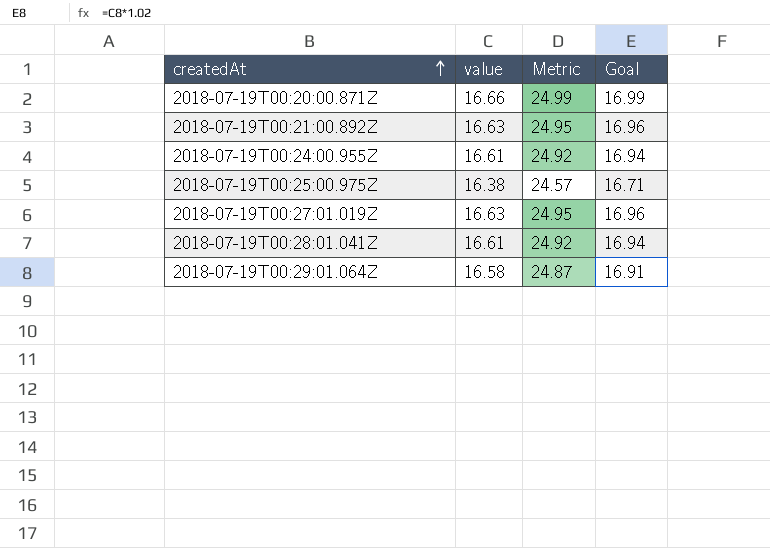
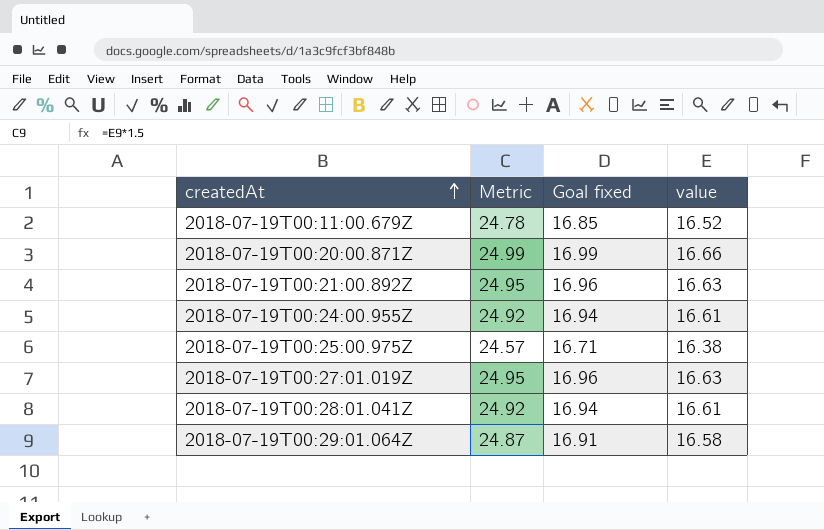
column name: Goal -> Goal fixed
column value | position: 2 -> 4
row 2018-07-19T00:11:00.679Z: none -> 24.78 | 16.85 | 16.52

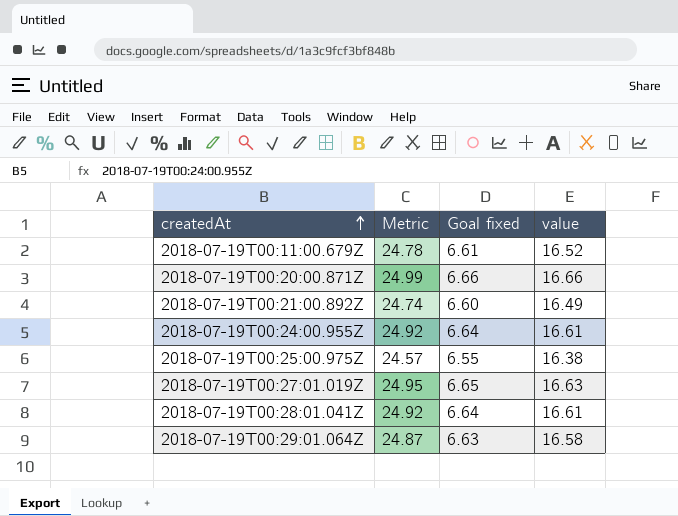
column Goal fixed | formula: [value] * 1.02 -> [value] * 0.4
2018-07-19T00:21:00.892Z | Metric: 24.95 -> 24.74
2018-07-19T00:21:00.892Z | value: 16.63 -> 16.49

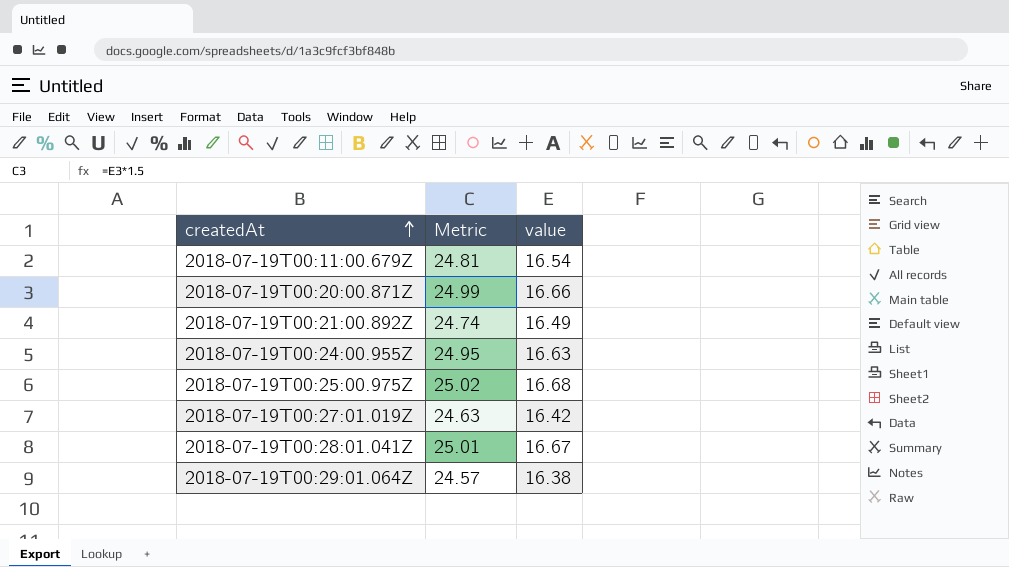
column Goal fixed | formula: [value] * 0.4 -> none
2018-07-19T00:11:00.679Z | Metric: 24.78 -> 24.81
2018-07-19T00:11:00.679Z | value: 16.52 -> 16.54
2018-07-19T00:24:00.955Z | Metric: 24.92 -> 24.95
2018-07-19T00:24:00.955Z | value: 16.61 -> 16.63
2018-07-19T00:25:00.975Z | Metric: 24.57 -> 25.02
2018-07-19T00:25:00.975Z | value: 16.38 -> 16.68
2018-07-19T00:27:01.019Z | Metric: 24.95 -> 24.63
2018-07-19T00:27:01.019Z | value: 16.63 -> 16.42
2018-07-19T00:28:01.041Z | Metric: 24.92 -> 25.01
2018-07-19T00:28:01.041Z | value: 16.61 -> 16.67
2018-07-19T00:29:01.064Z | Metric: 24.87 -> 24.57
2018-07-19T00:29:01.064Z | value: 16.58 -> 16.38

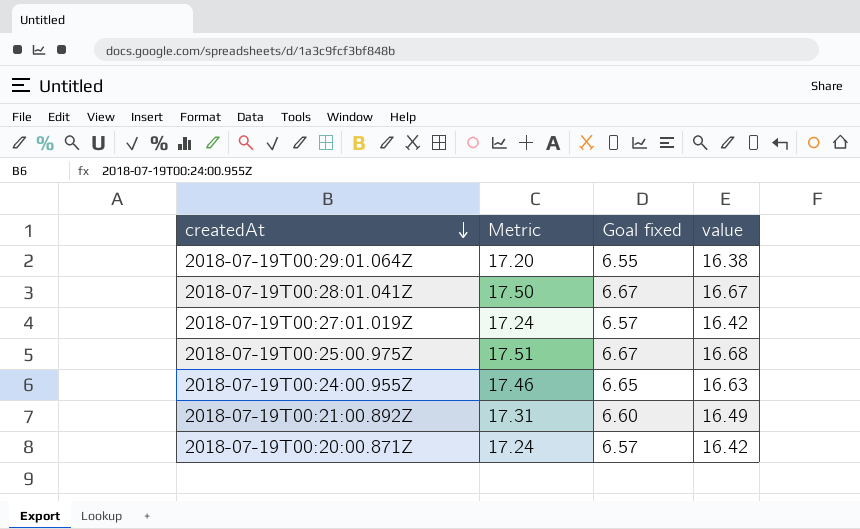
row order: createdAt ascending -> createdAt descending
column Metric | formula: [value] * 1.5 -> [value] * 1.05
column Goal fixed | formula: none -> [value] * 0.4
row 2018-07-19T00:11:00.679Z: 24.81 | 16.54 -> none
2018-07-19T00:20:00.871Z | value: 16.66 -> 16.42

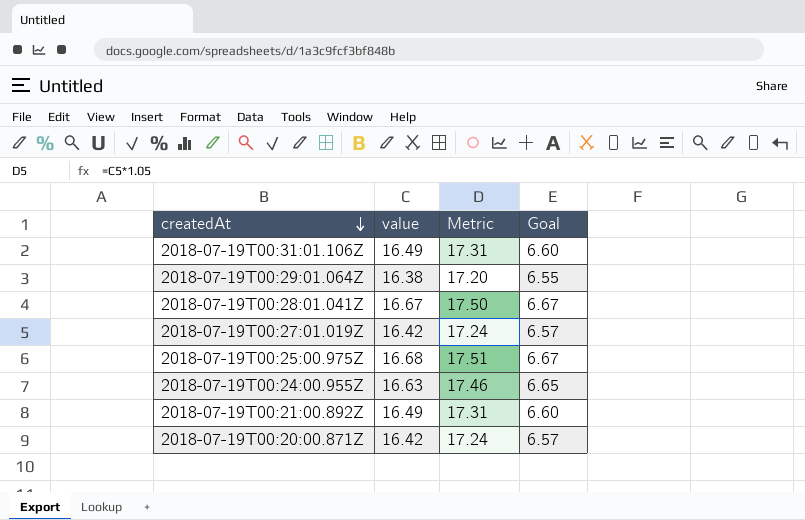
column value | position: 4 -> 2
column name: Goal fixed -> Goal
row 2018-07-19T00:31:01.106Z: none -> 16.49 | 17.31 | 6.60

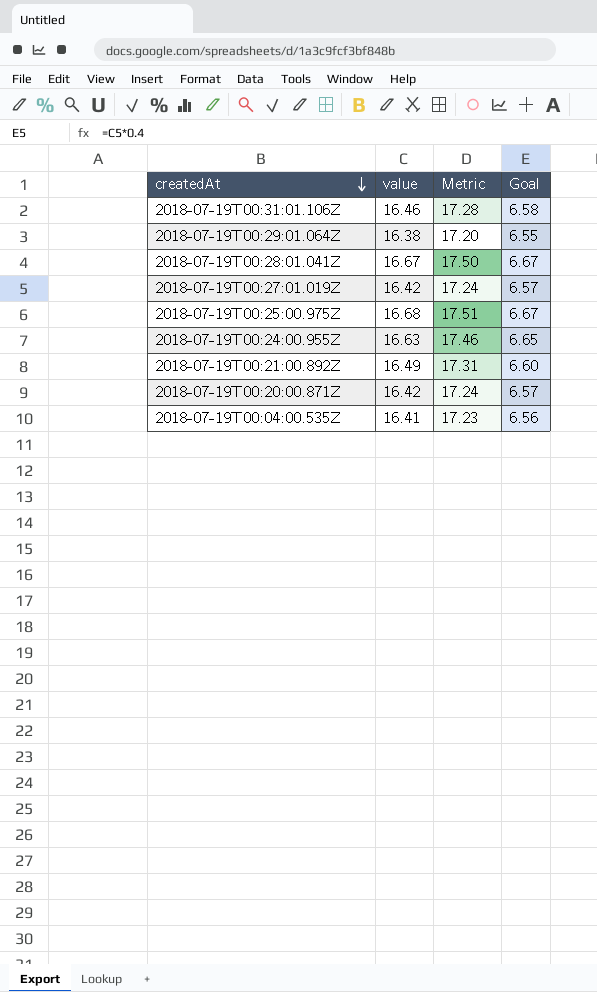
2018-07-19T00:31:01.106Z | value: 16.49 -> 16.46
2018-07-19T00:31:01.106Z | Metric: 17.31 -> 17.28
2018-07-19T00:31:01.106Z | Goal: 6.60 -> 6.58
row 2018-07-19T00:04:00.535Z: none -> 16.41 | 17.23 | 6.56

